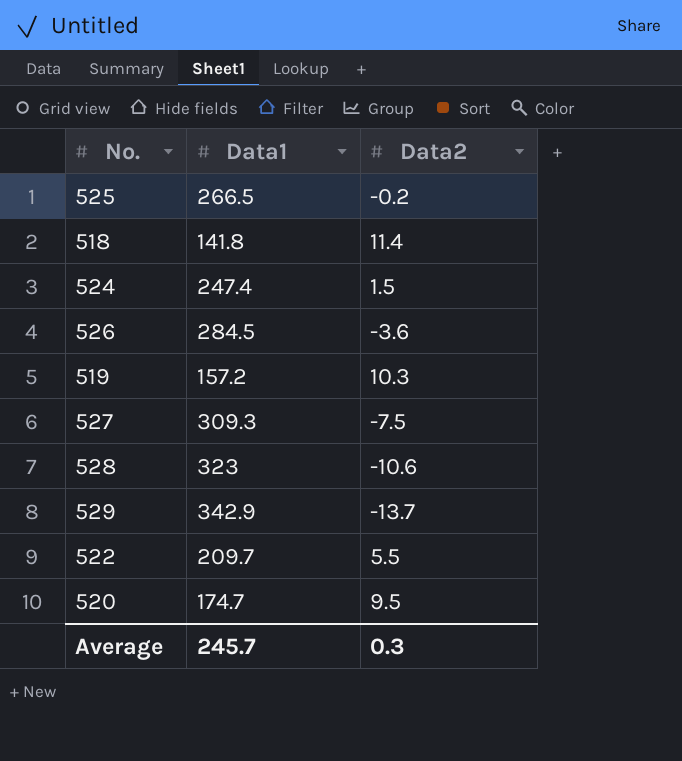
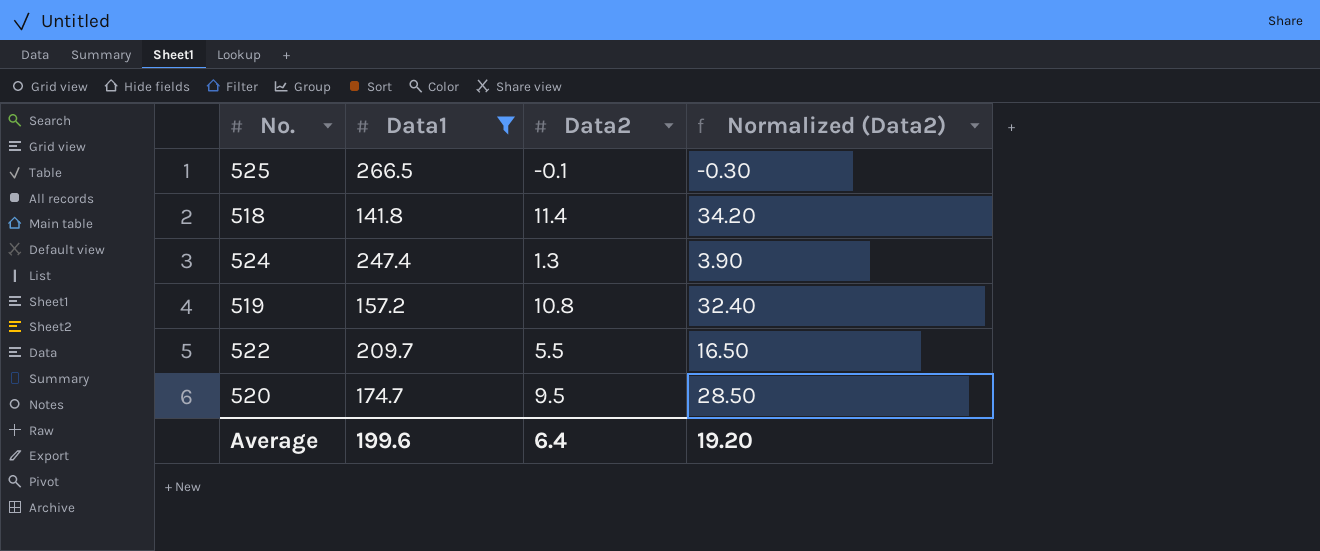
filter: none -> Data1 <= 266.5
column Normalized (Data2) | formula: none -> [Data2] * 3
525 | Data2: -0.2 -> -0.1
524 | Data2: 1.5 -> 1.3
519 | Data2: 10.3 -> 10.8
Average | Data1: 245.7 -> 199.6
Average | Data2: 0.3 -> 6.4

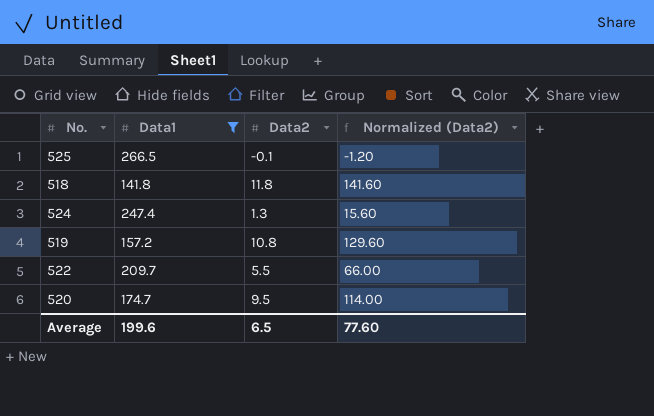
column Normalized (Data2) | formula: [Data2] * 3 -> [Data2] * 12
518 | Data2: 11.4 -> 11.8
Average | Data2: 6.4 -> 6.5
Average | Normalized (Data2): 19.20 -> 77.60

